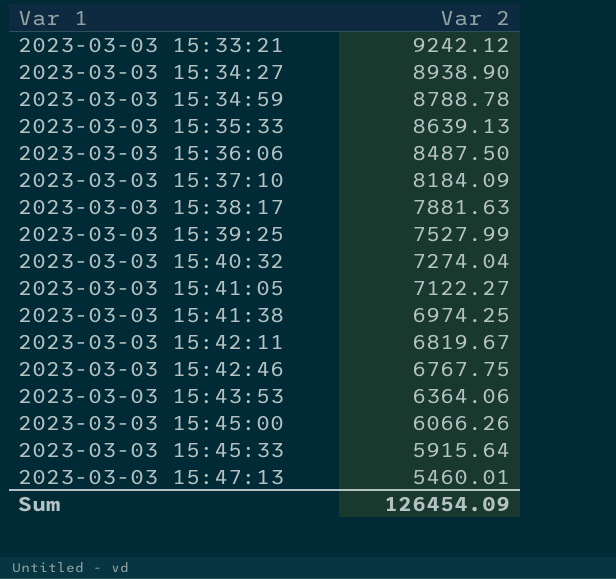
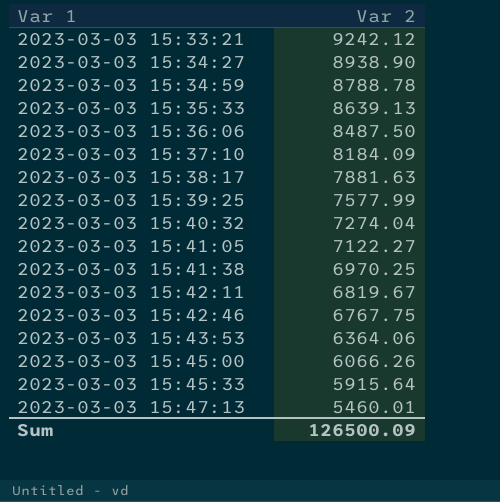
2023-03-03 15:39:25 | Var 2: 7527.99 -> 7577.99
2023-03-03 15:41:38 | Var 2: 6974.25 -> 6970.25
Sum | Var 2: 126454.09 -> 126500.09

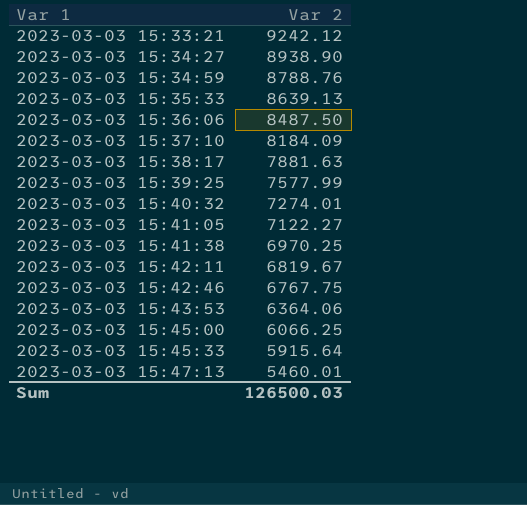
2023-03-03 15:34:59 | Var 2: 8788.78 -> 8788.76
2023-03-03 15:40:32 | Var 2: 7274.04 -> 7274.01
2023-03-03 15:45:00 | Var 2: 6066.26 -> 6066.25
Sum | Var 2: 126500.09 -> 126500.03

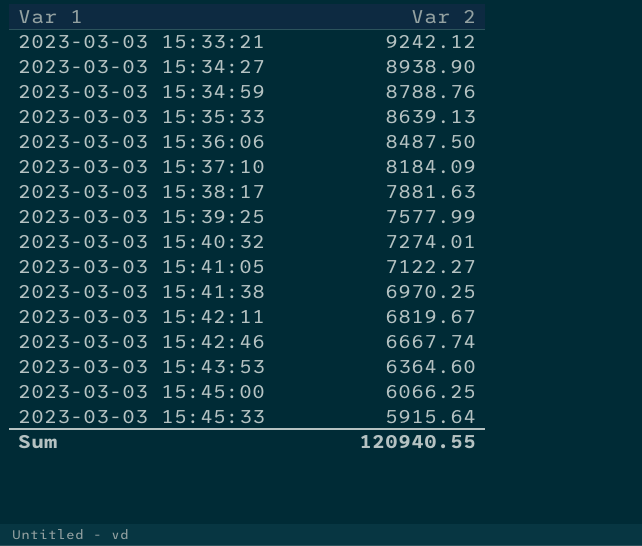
row 2023-03-03 15:47:13: 5460.01 -> none
2023-03-03 15:42:46 | Var 2: 6767.75 -> 6667.74
2023-03-03 15:43:53 | Var 2: 6364.06 -> 6364.60
Sum | Var 2: 126500.03 -> 120940.55

